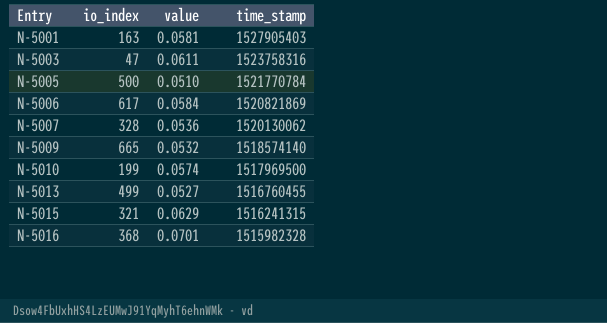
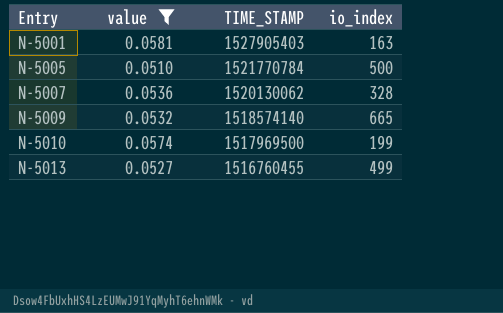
filter: none -> value <= 0.0581
column name: time_stamp -> TIME_STAMP
column io_index | position: 2 -> 4

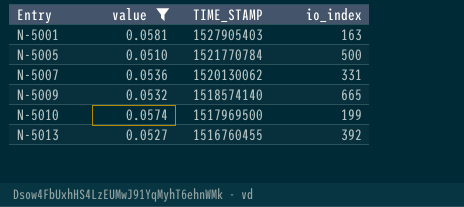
N-5007 | io_index: 328 -> 331
N-5013 | io_index: 499 -> 392

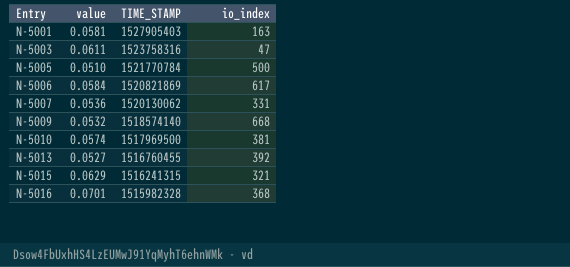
filter: value <= 0.0581 -> none
N-5009 | io_index: 665 -> 668
N-5010 | io_index: 199 -> 381

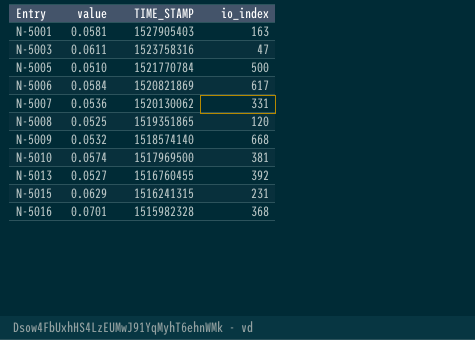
row N-5008: none -> 0.0525 | 1519351865 | 120
N-5015 | io_index: 321 -> 231

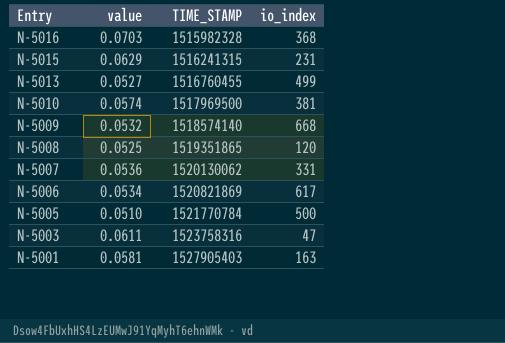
row order: Entry ascending -> Entry descending
N-5016 | value: 0.0701 -> 0.0703
N-5013 | io_index: 392 -> 499
N-5006 | value: 0.0584 -> 0.0534

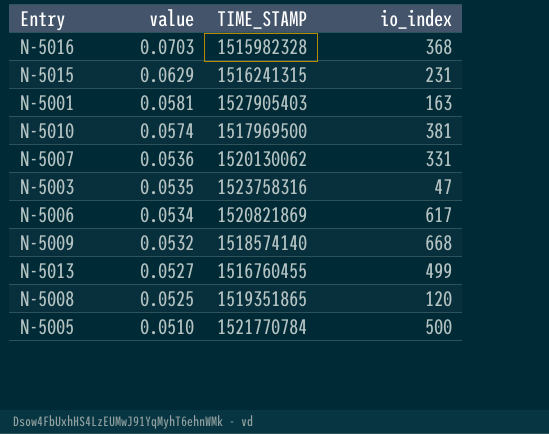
row order: Entry descending -> value descending
N-5003 | value: 0.0611 -> 0.0535

